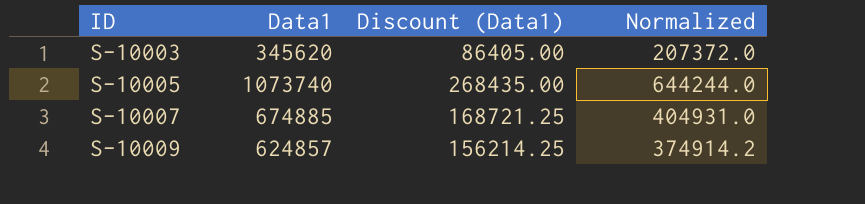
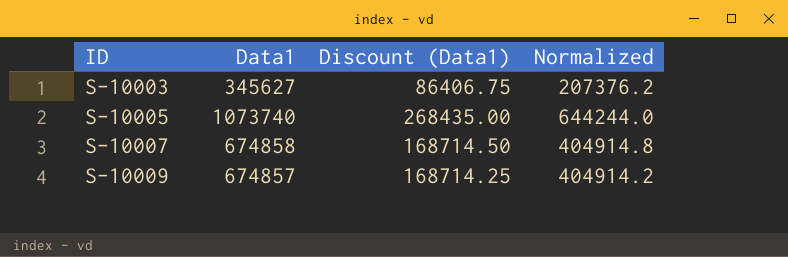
S-10003 | Data1: 345620 -> 345627
S-10003 | Discount (Data1): 86405.00 -> 86406.75
S-10003 | Normalized: 207372.0 -> 207376.2
S-10007 | Data1: 674885 -> 674858
S-10007 | Discount (Data1): 168721.25 -> 168714.50
S-10007 | Normalized: 404931.0 -> 404914.8
S-10009 | Data1: 624857 -> 674857
S-10009 | Discount (Data1): 156214.25 -> 168714.25
S-10009 | Normalized: 374914.2 -> 404914.2

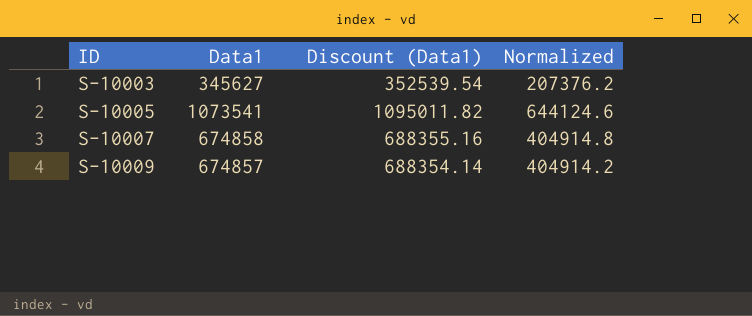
column Discount (Data1) | formula: [Data1] * 0.25 -> [Data1] * 1.02
S-10005 | Data1: 1073740 -> 1073541
S-10005 | Normalized: 644244.0 -> 644124.6

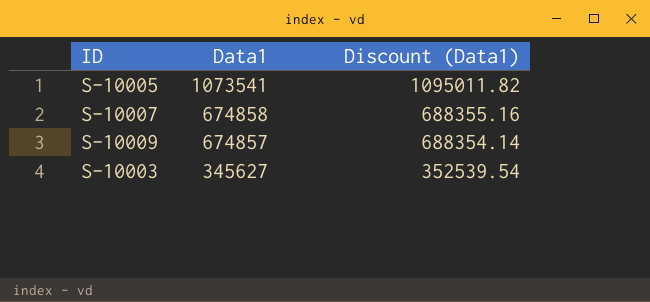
row order: ID ascending -> Data1 descending
column Normalized | formula: [Data1] * 0.6 -> none

